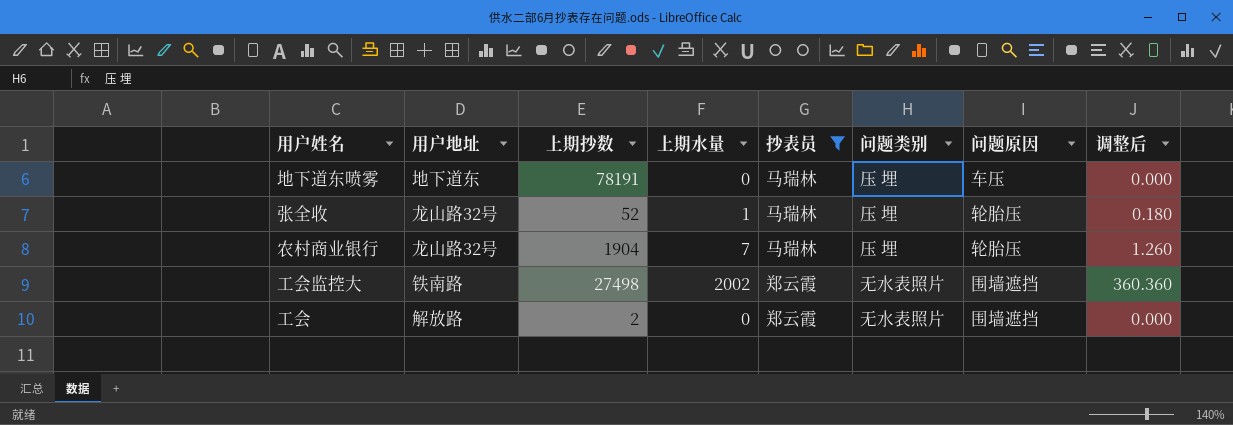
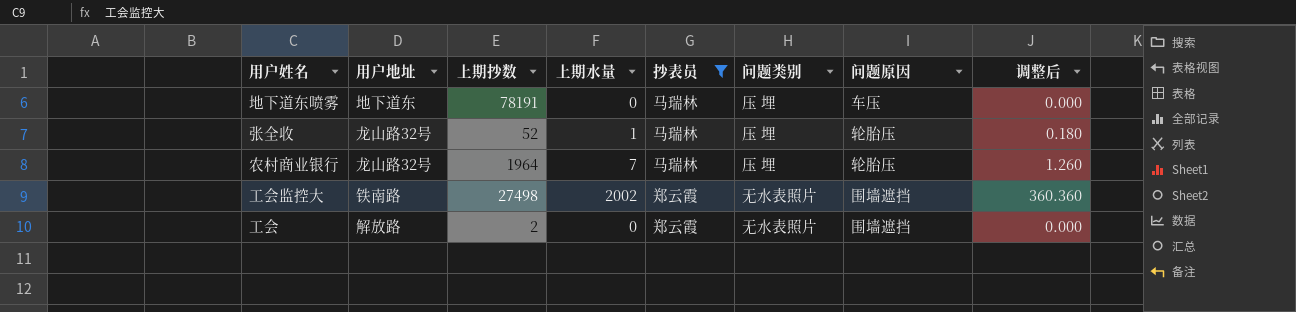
农村商业银行 | 上期抄数: 1904 -> 1964

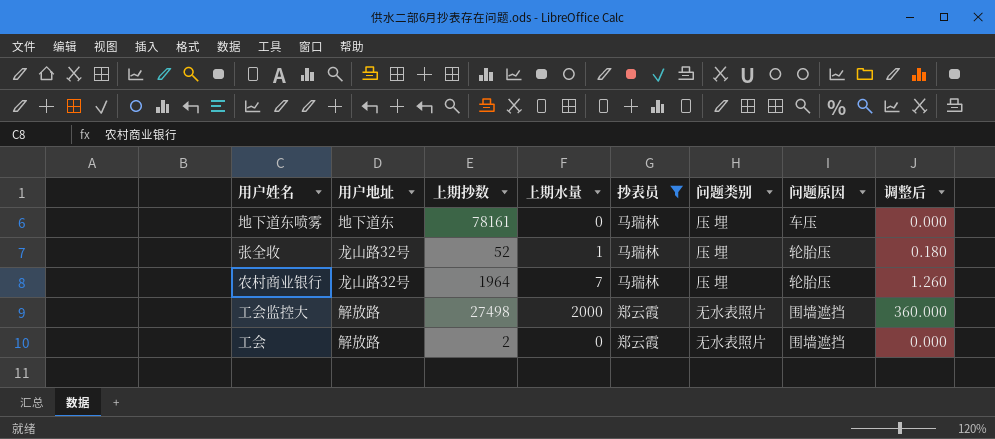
地下道东喷雾 | 上期抄数: 78191 -> 78161
工会监控大 | 用户地址: 铁南路 -> 解放路
工会监控大 | 上期水量: 2002 -> 2000
工会监控大 | 调整后: 360.360 -> 360.000

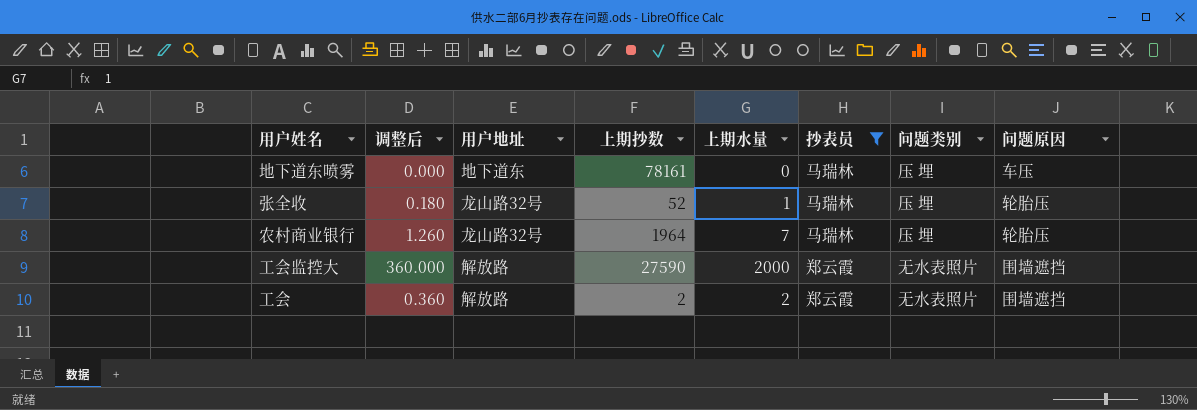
column 调整后 | position: 8 -> 2
工会监控大 | 上期抄数: 27498 -> 27590
工会 | 调整后: 0.000 -> 0.360
工会 | 上期水量: 0 -> 2

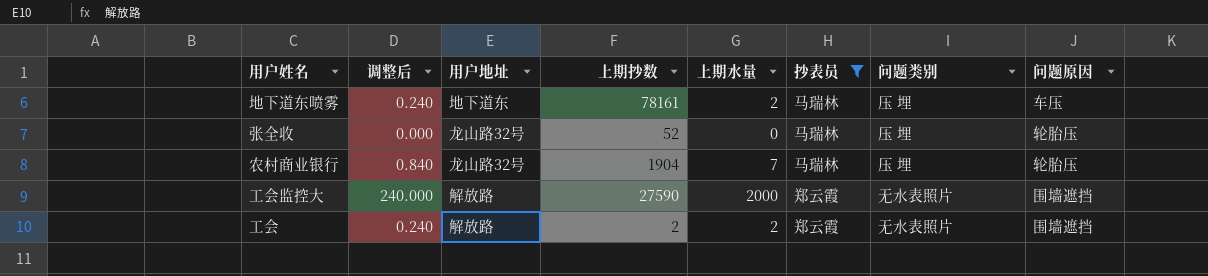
column 调整后 | formula: [上期水量] * 0.18 -> [上期水量] * 0.12
地下道东喷雾 | 上期水量: 0 -> 2
张全收 | 上期水量: 1 -> 0
农村商业银行 | 上期抄数: 1964 -> 1904

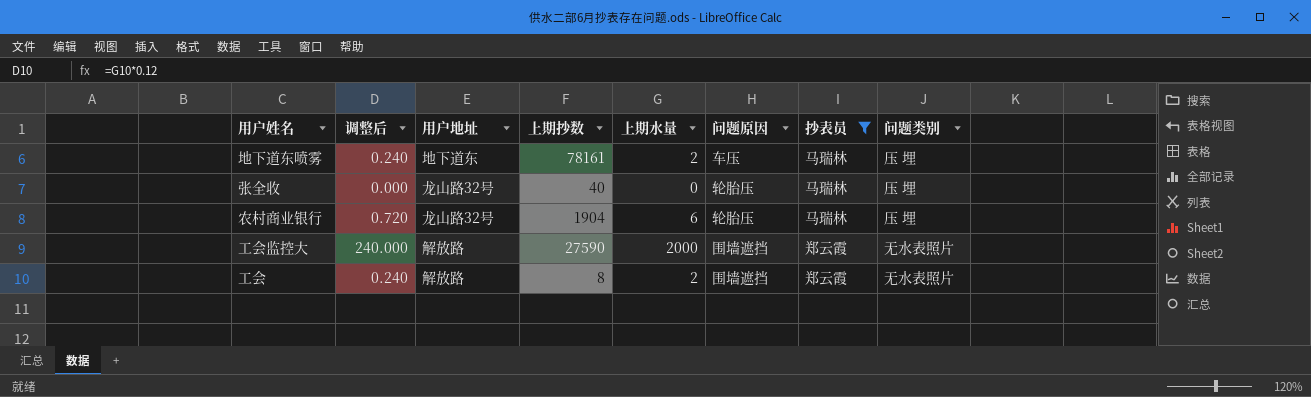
column 问题原因 | position: 8 -> 6
张全收 | 上期抄数: 52 -> 40
农村商业银行 | 调整后: 0.840 -> 0.720
农村商业银行 | 上期水量: 7 -> 6
工会 | 上期抄数: 2 -> 8

